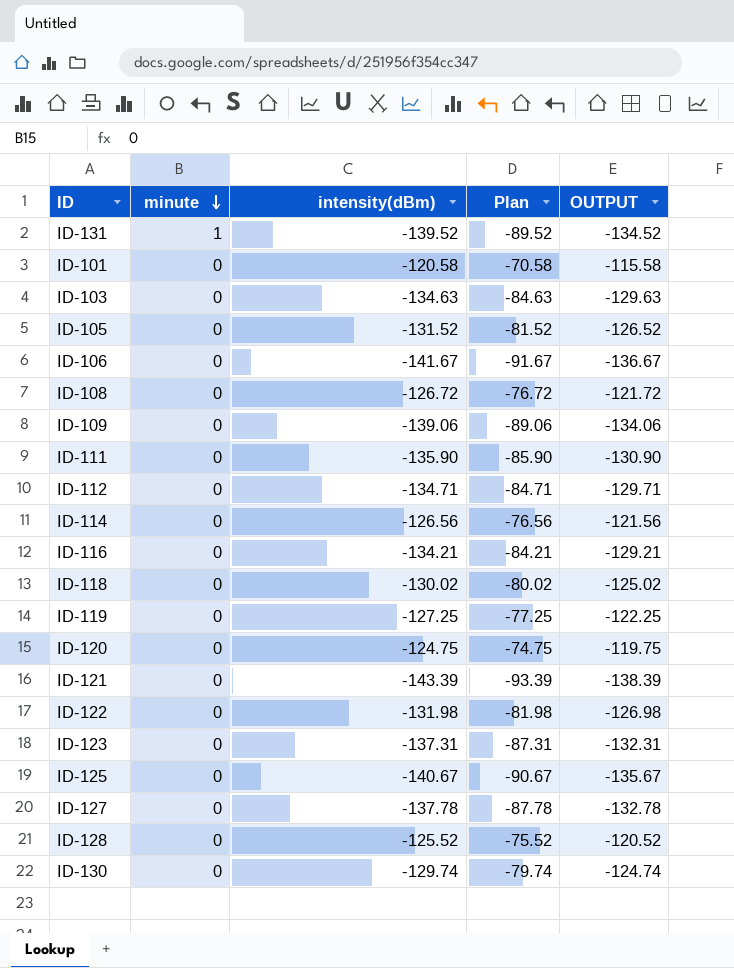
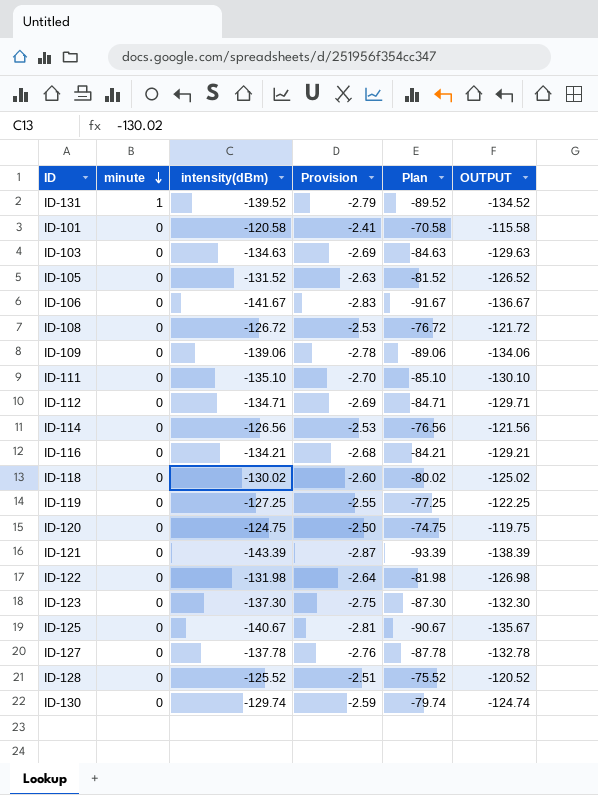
column Provision | formula: none -> [intensity(dBm)] * 0.02
ID-111 | intensity(dBm): -135.90 -> -135.10
ID-111 | Plan: -85.90 -> -85.10
ID-111 | OUTPUT: -130.90 -> -130.10
ID-123 | intensity(dBm): -137.31 -> -137.30
ID-123 | Plan: -87.31 -> -87.30
ID-123 | OUTPUT: -132.31 -> -132.30

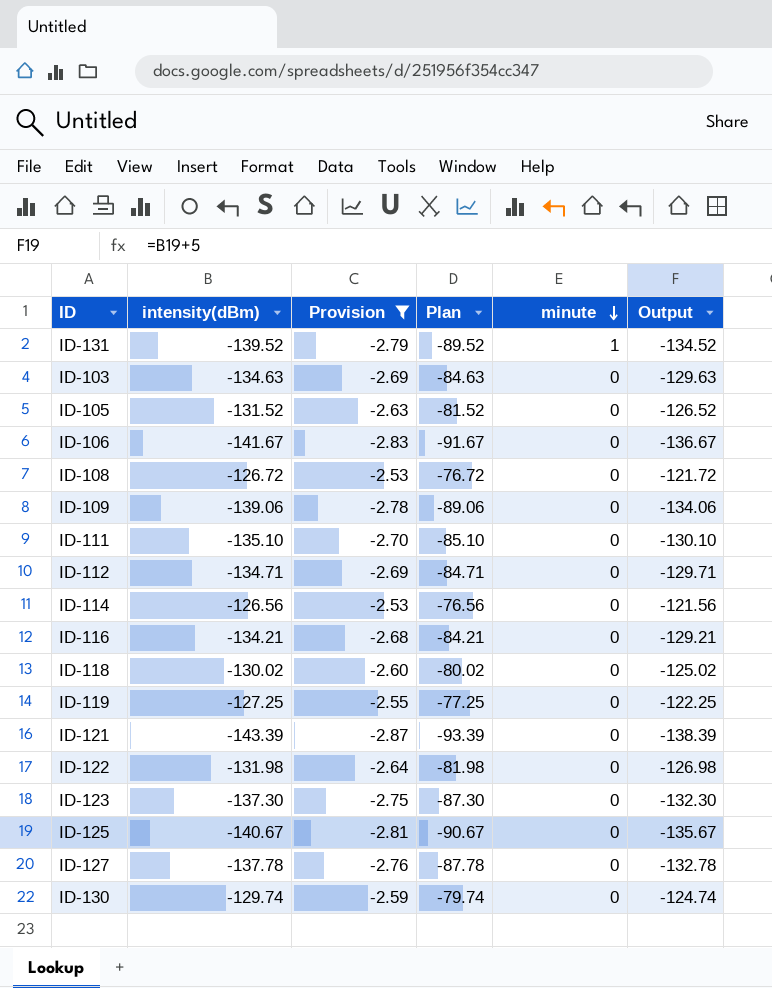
filter: none -> Provision <= -2.53
column minute | position: 2 -> 5
column name: OUTPUT -> Output

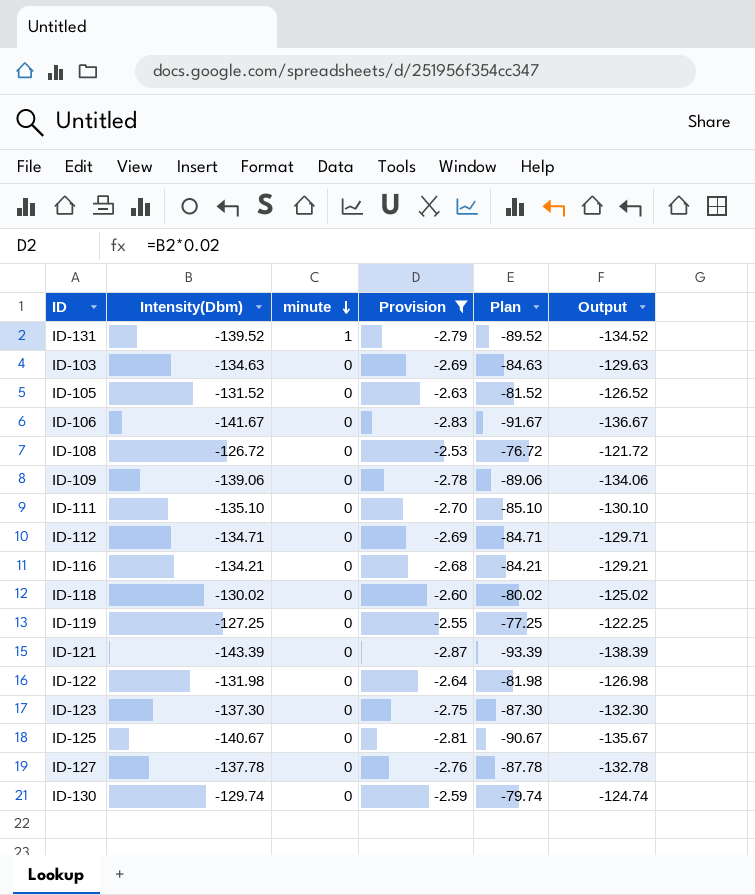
column name: intensity(dBm) -> Intensity(Dbm)
column minute | position: 5 -> 3
row ID-114: -126.56 | -2.53 | -76.56 | 0 | -121.56 -> none

